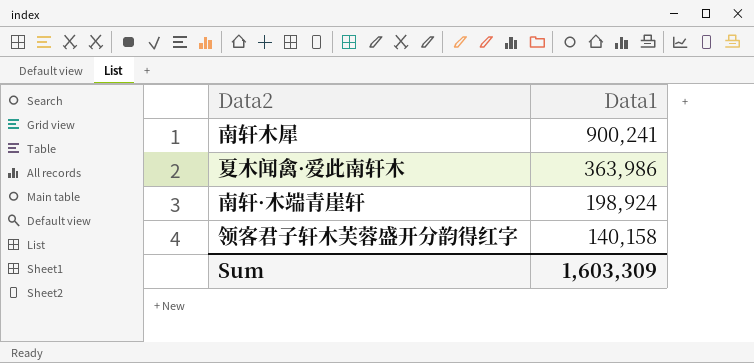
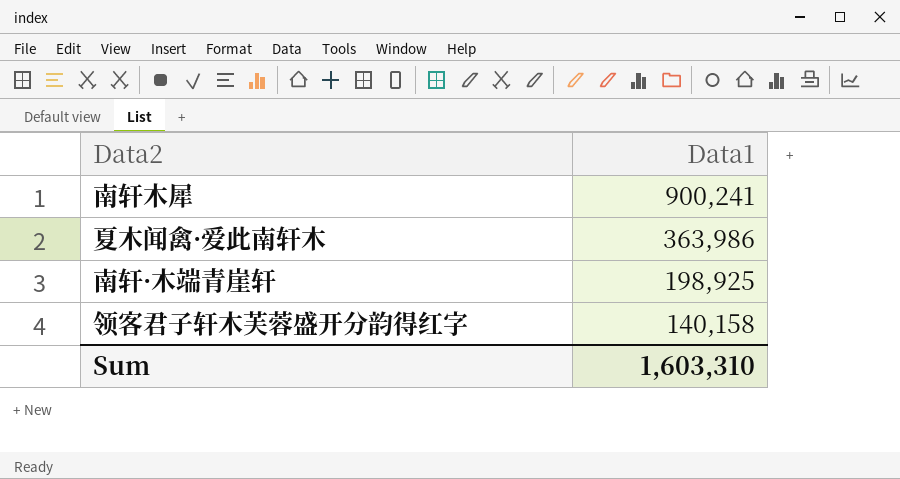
南轩·木端青崖轩 | Data1: 198,924 -> 198,925
Sum | Data1: 1,603,309 -> 1,603,310

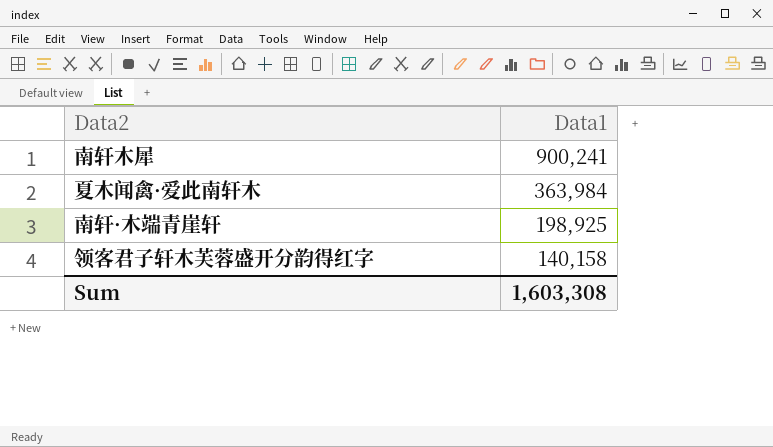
夏木闻禽·爱此南轩木 | Data1: 363,986 -> 363,984
Sum | Data1: 1,603,310 -> 1,603,308

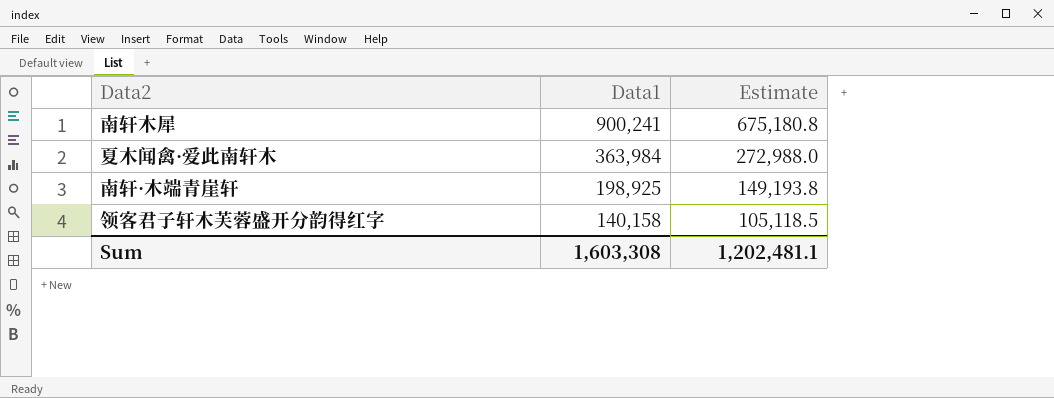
column Estimate | formula: none -> [Data1] * 0.75

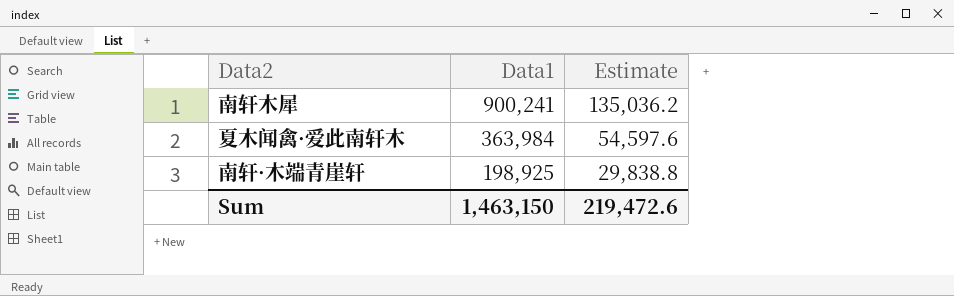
column Estimate | formula: [Data1] * 0.75 -> [Data1] * 0.15
row 领客君子轩木芙蓉盛开分韵得红字: 140,158 | 105,118.5 -> none
Sum | Data1: 1,603,308 -> 1,463,150
Sum | Estimate: 1,202,481.1 -> 219,472.6

